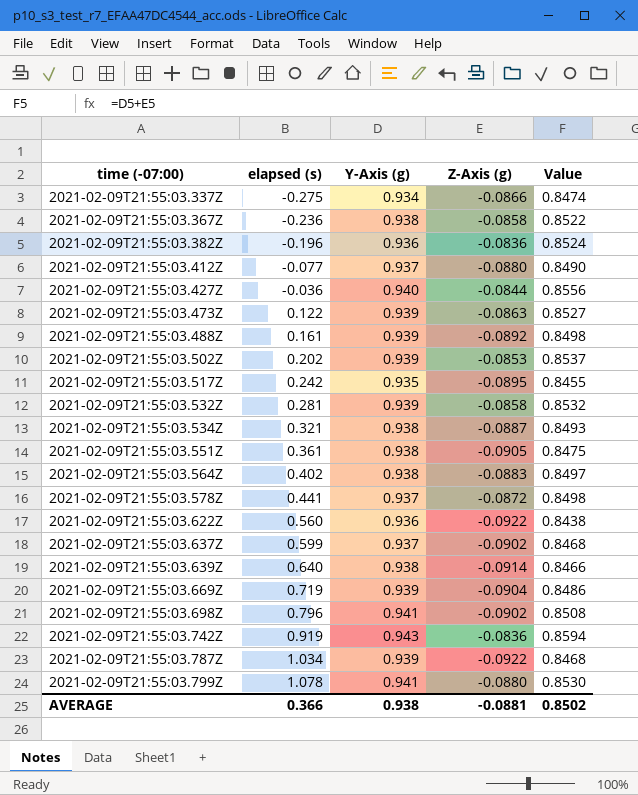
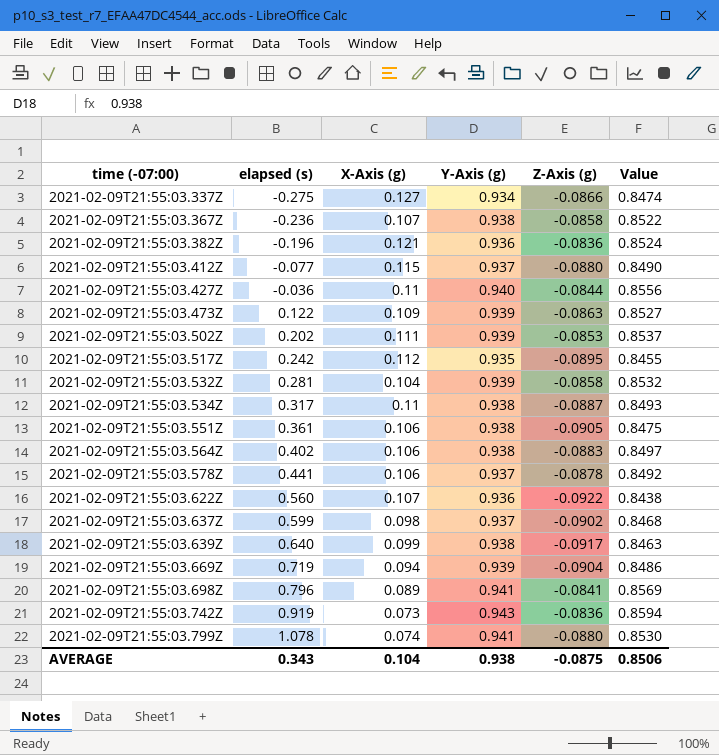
column X-Axis (g) | position: none -> 3
row 2021-02-09T21:55:03.488Z: 0.161 | 0.939 | -0.0892 | 0.8498 -> none
row 2021-02-09T21:55:03.787Z: 1.034 | 0.939 | -0.0922 | 0.8468 -> none
2021-02-09T21:55:03.534Z | elapsed (s): 0.321 -> 0.317
2021-02-09T21:55:03.578Z | Z-Axis (g): -0.0872 -> -0.0878
2021-02-09T21:55:03.578Z | Value: 0.8498 -> 0.8492
2021-02-09T21:55:03.639Z | Z-Axis (g): -0.0914 -> -0.0917
2021-02-09T21:55:03.639Z | Value: 0.8466 -> 0.8463
2021-02-09T21:55:03.698Z | Z-Axis (g): -0.0902 -> -0.0841
2021-02-09T21:55:03.698Z | Value: 0.8508 -> 0.8569
AVERAGE | elapsed (s): 0.366 -> 0.343
AVERAGE | Z-Axis (g): -0.0881 -> -0.0875
AVERAGE | Value: 0.8502 -> 0.8506

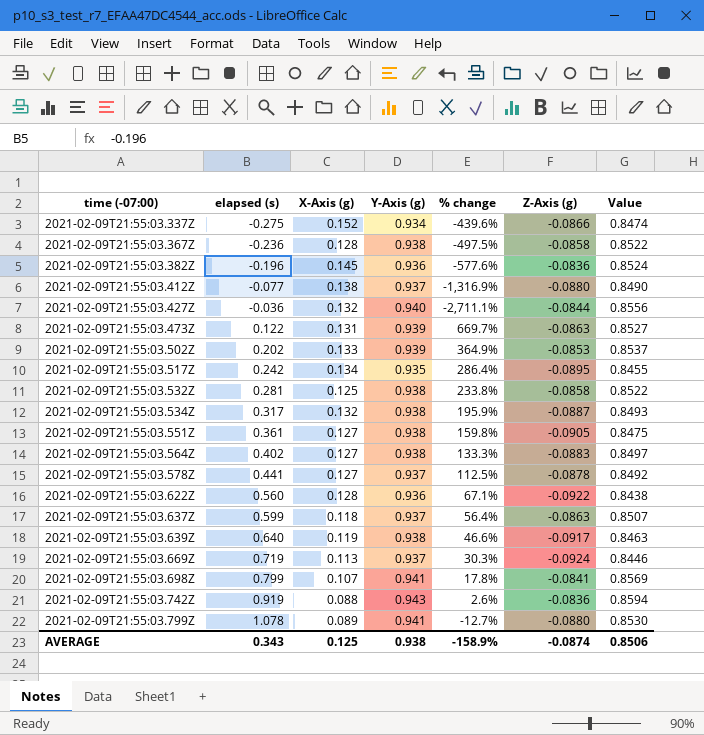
column % change | formula: none -> ([Y-Axis (g)] - [elapsed (s)]) / [elapsed (s)]
2021-02-09T21:55:03.337Z | X-Axis (g): 0.127 -> 0.152
2021-02-09T21:55:03.367Z | X-Axis (g): 0.107 -> 0.128
2021-02-09T21:55:03.382Z | X-Axis (g): 0.121 -> 0.145
2021-02-09T21:55:03.412Z | X-Axis (g): 0.115 -> 0.138
2021-02-09T21:55:03.427Z | X-Axis (g): 0.11 -> 0.132
2021-02-09T21:55:03.473Z | X-Axis (g): 0.109 -> 0.131
2021-02-09T21:55:03.502Z | X-Axis (g): 0.111 -> 0.133
2021-02-09T21:55:03.517Z | X-Axis (g): 0.112 -> 0.134
2021-02-09T21:55:03.532Z | X-Axis (g): 0.104 -> 0.125
2021-02-09T21:55:03.532Z | Y-Axis (g): 0.939 -> 0.938
2021-02-09T21:55:03.532Z | Value: 0.8532 -> 0.8522
2021-02-09T21:55:03.534Z | X-Axis (g): 0.11 -> 0.132
2021-02-09T21:55:03.551Z | X-Axis (g): 0.106 -> 0.127
2021-02-09T21:55:03.564Z | X-Axis (g): 0.106 -> 0.127
2021-02-09T21:55:03.578Z | X-Axis (g): 0.106 -> 0.127
2021-02-09T21:55:03.622Z | X-Axis (g): 0.107 -> 0.128
2021-02-09T21:55:03.637Z | X-Axis (g): 0.098 -> 0.118
2021-02-09T21:55:03.637Z | Z-Axis (g): -0.0902 -> -0.0863
2021-02-09T21:55:03.637Z | Value: 0.8468 -> 0.8507
2021-02-09T21:55:03.639Z | X-Axis (g): 0.099 -> 0.119
2021-02-09T21:55:03.669Z | X-Axis (g): 0.094 -> 0.113
2021-02-09T21:55:03.669Z | Y-Axis (g): 0.939 -> 0.937
2021-02-09T21:55:03.669Z | Z-Axis (g): -0.0904 -> -0.0924
2021-02-09T21:55:03.669Z | Value: 0.8486 -> 0.8446
2021-02-09T21:55:03.698Z | elapsed (s): 0.796 -> 0.799
2021-02-09T21:55:03.698Z | X-Axis (g): 0.089 -> 0.107
2021-02-09T21:55:03.742Z | X-Axis (g): 0.073 -> 0.088
2021-02-09T21:55:03.799Z | X-Axis (g): 0.074 -> 0.089
AVERAGE | X-Axis (g): 0.104 -> 0.125
AVERAGE | Z-Axis (g): -0.0875 -> -0.0874

